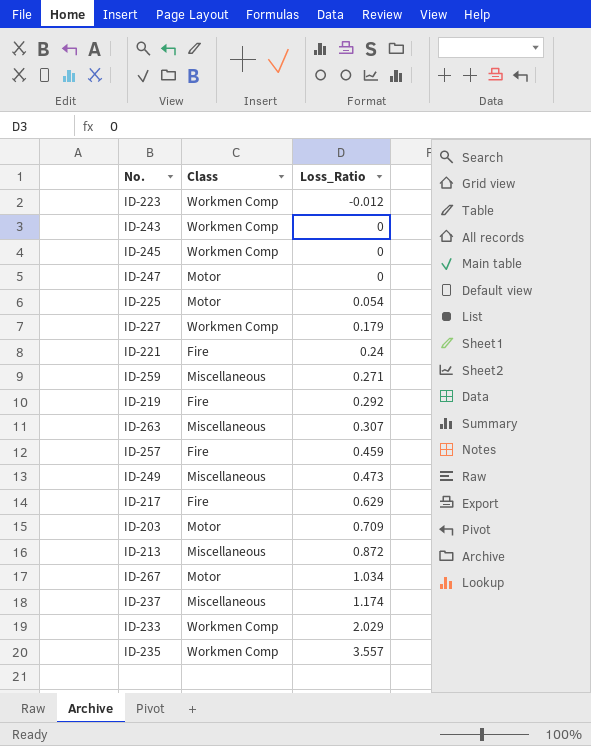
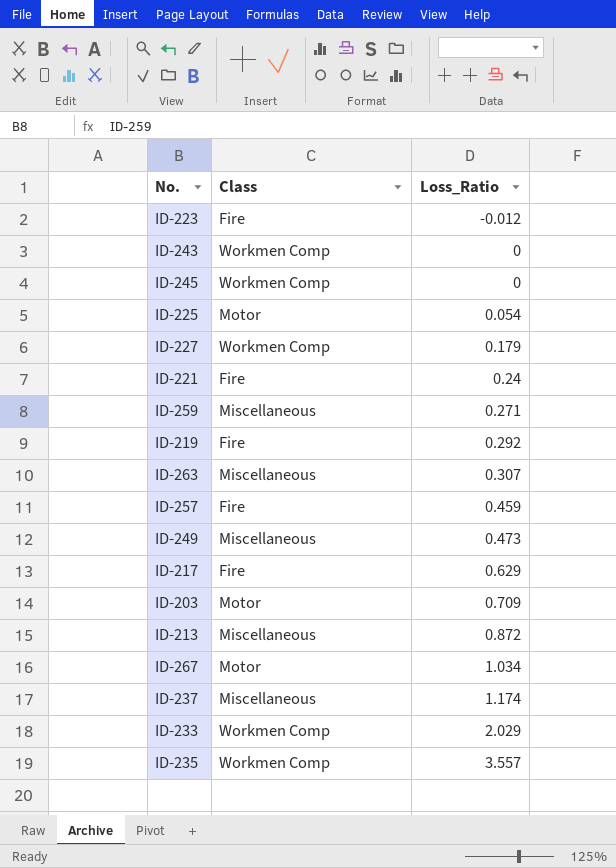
row ID-247: Motor | 0 -> none
ID-223 | Class: Workmen Comp -> Fire

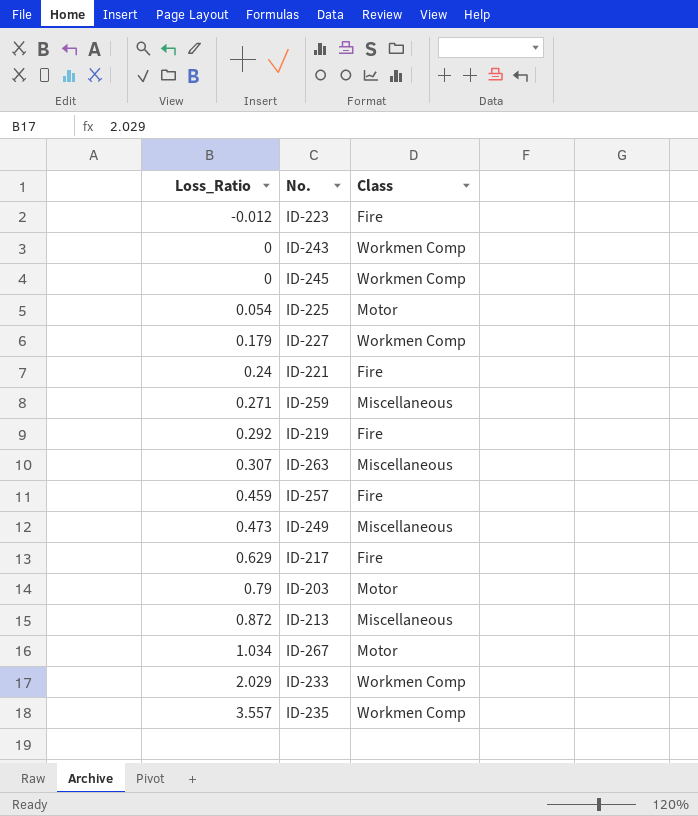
column Loss_Ratio | position: 3 -> 1
row ID-237: Miscellaneous | 1.174 -> none
ID-203 | Loss_Ratio: 0.709 -> 0.79

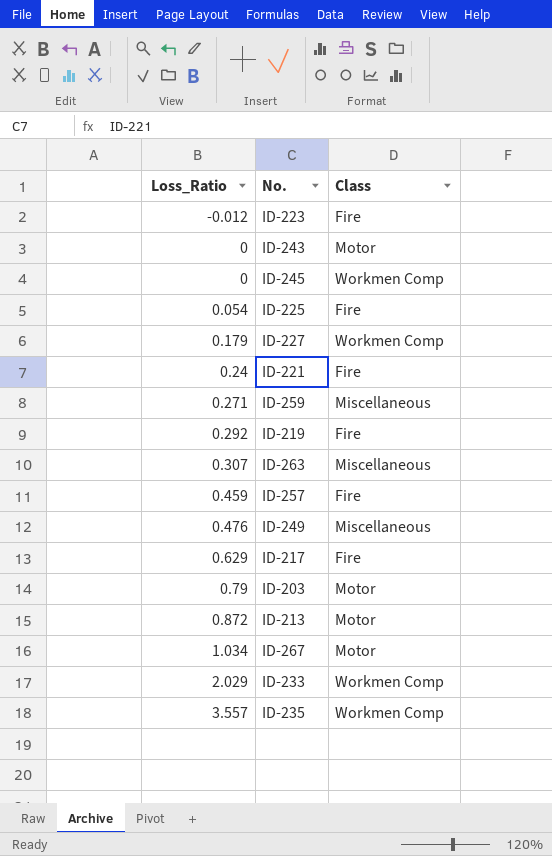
ID-243 | Class: Workmen Comp -> Motor
ID-225 | Class: Motor -> Fire
ID-249 | Loss_Ratio: 0.473 -> 0.476
ID-213 | Class: Miscellaneous -> Motor

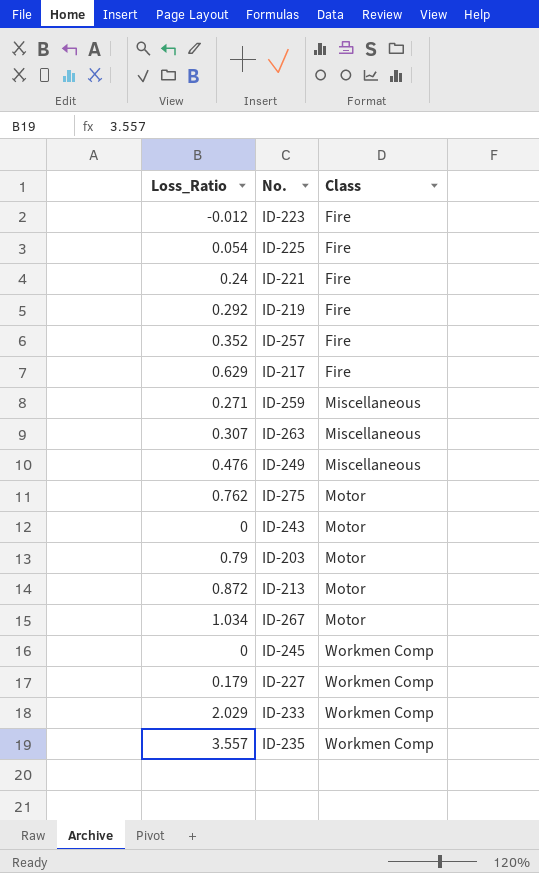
row order: Loss_Ratio ascending -> Class ascending
ID-257 | Loss_Ratio: 0.459 -> 0.352
row ID-275: none -> 0.762 | Motor

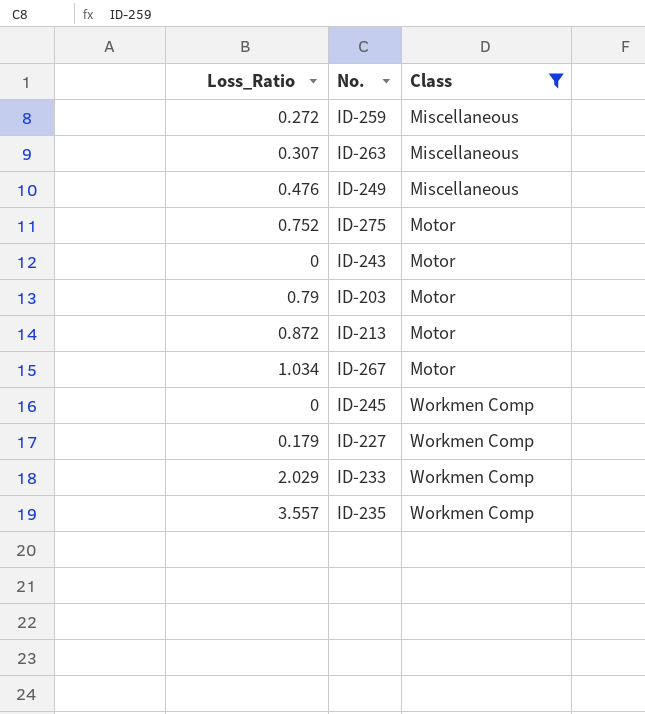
filter: none -> Class != Fire
ID-259 | Loss_Ratio: 0.271 -> 0.272
ID-275 | Loss_Ratio: 0.762 -> 0.752

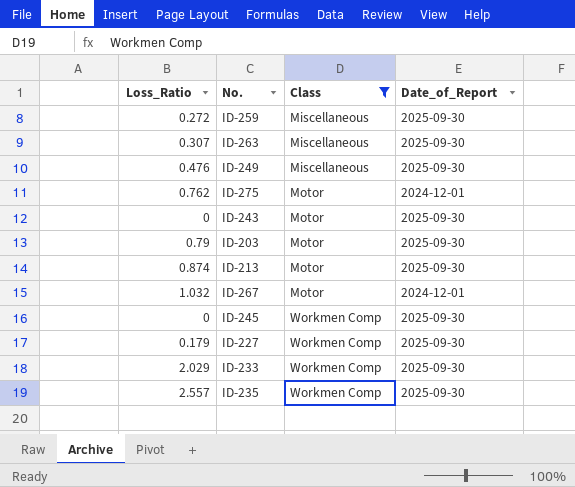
column Date_of_Report | position: none -> 4
ID-275 | Loss_Ratio: 0.752 -> 0.762
ID-213 | Loss_Ratio: 0.872 -> 0.874
ID-267 | Loss_Ratio: 1.034 -> 1.032
ID-235 | Loss_Ratio: 3.557 -> 2.557

